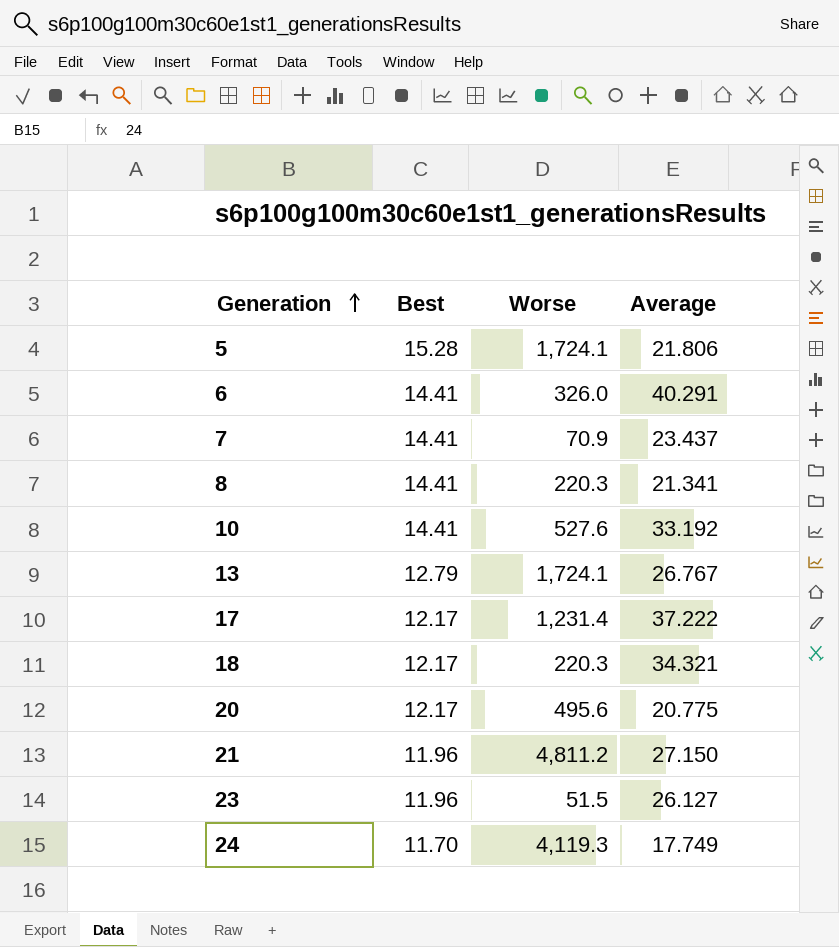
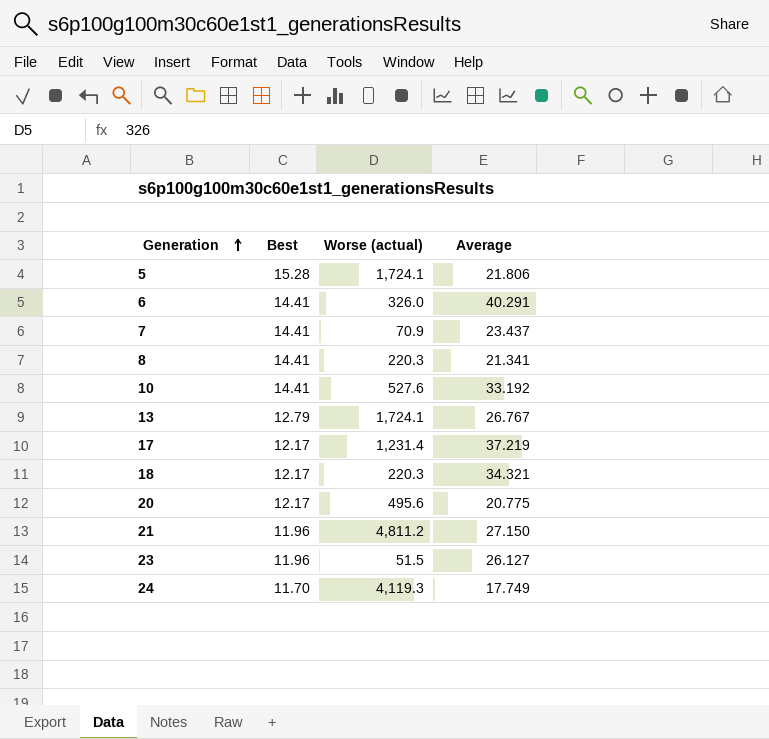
column name: Worse -> Worse (actual)
17 | Average: 37.222 -> 37.219

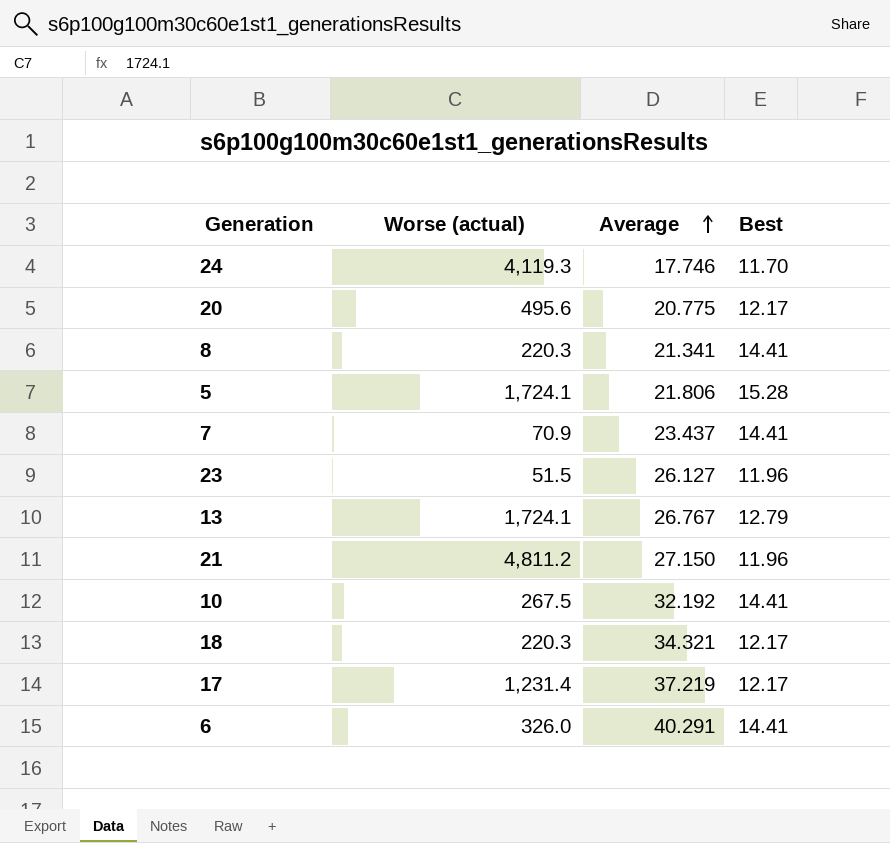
row order: Generation ascending -> Average ascending
column Best | position: 2 -> 4
24 | Average: 17.749 -> 17.746
10 | Worse (actual): 527.6 -> 267.5
10 | Average: 33.192 -> 32.192

